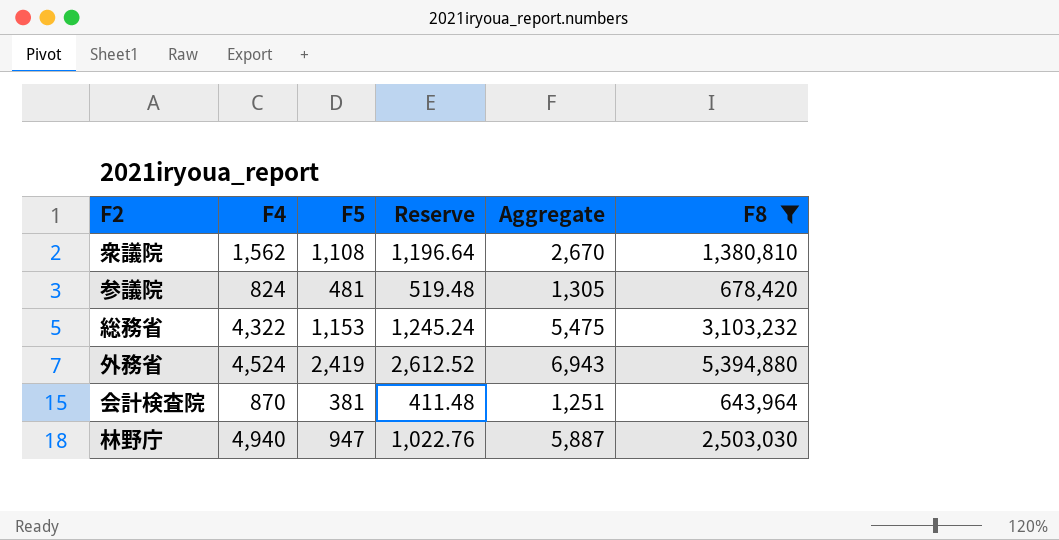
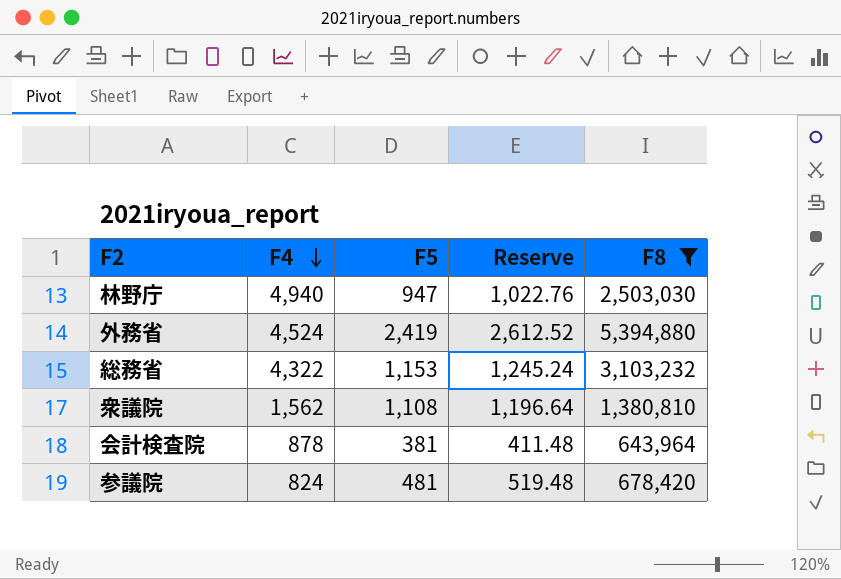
row order: none -> F4 descending
column Aggregate | formula: [F4] + [F5] -> none
会計検査院 | F4: 870 -> 878

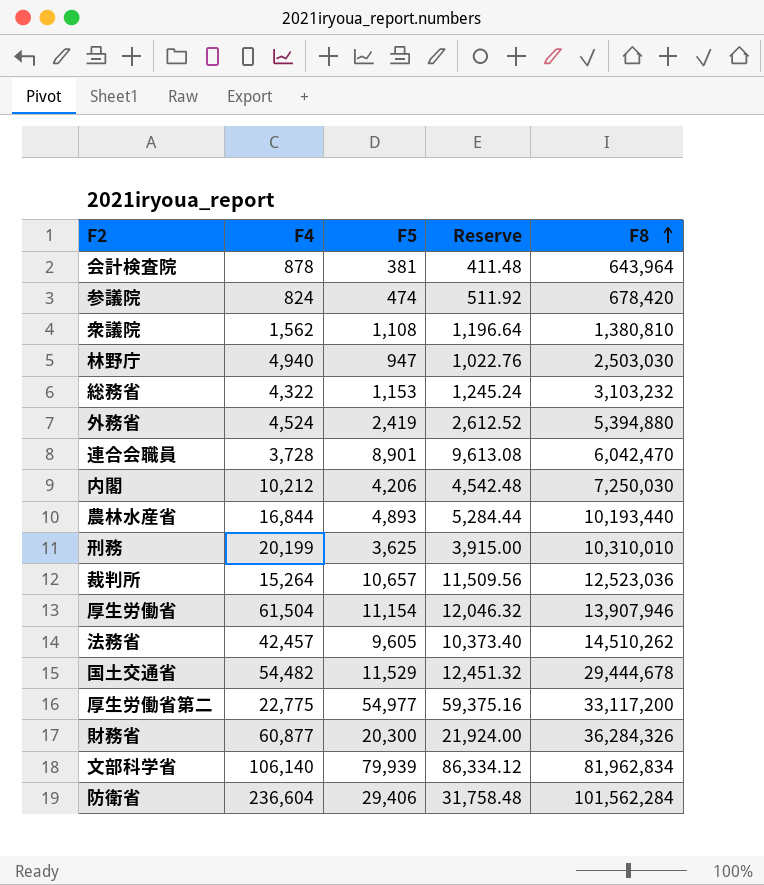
filter: F8 <= 5,394,880 -> none
row order: F4 descending -> F8 ascending
参議院 | F5: 481 -> 474
参議院 | Reserve: 519.48 -> 511.92

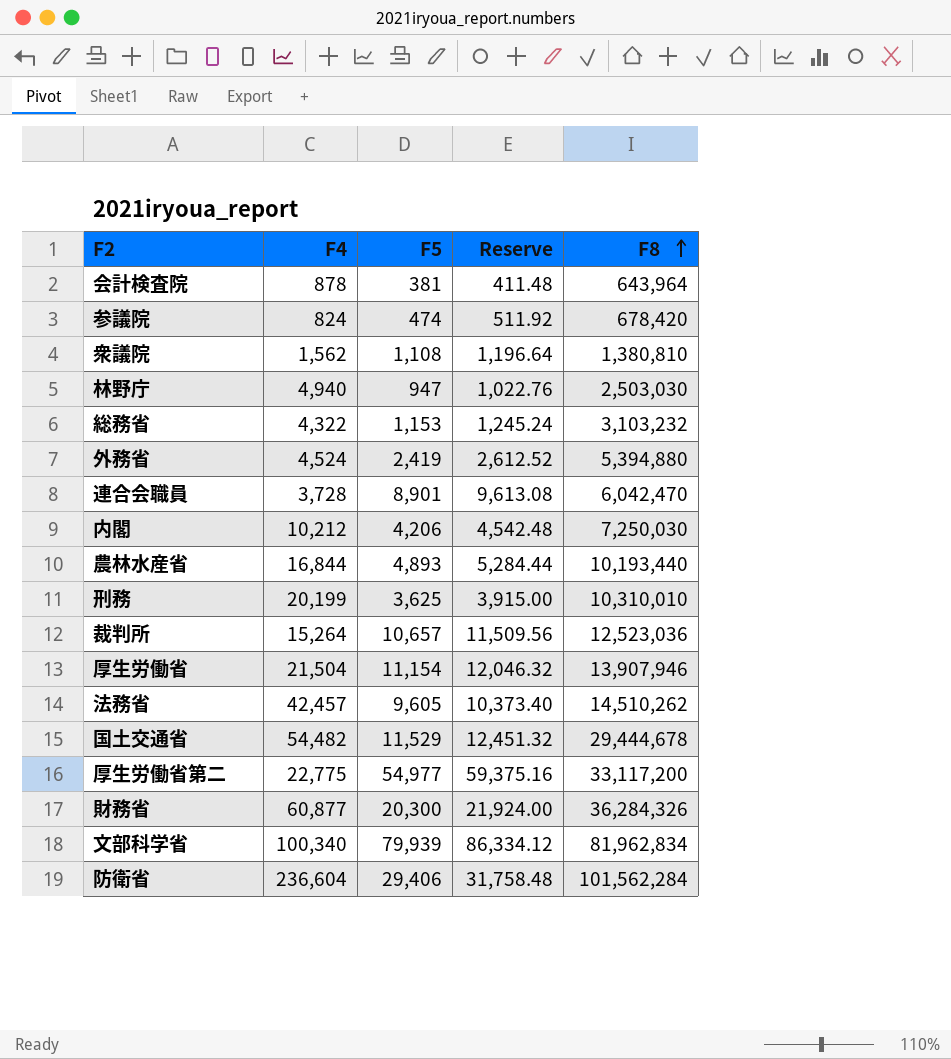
厚生労働省 | F4: 61,504 -> 21,504
文部科学省 | F4: 106,140 -> 100,340

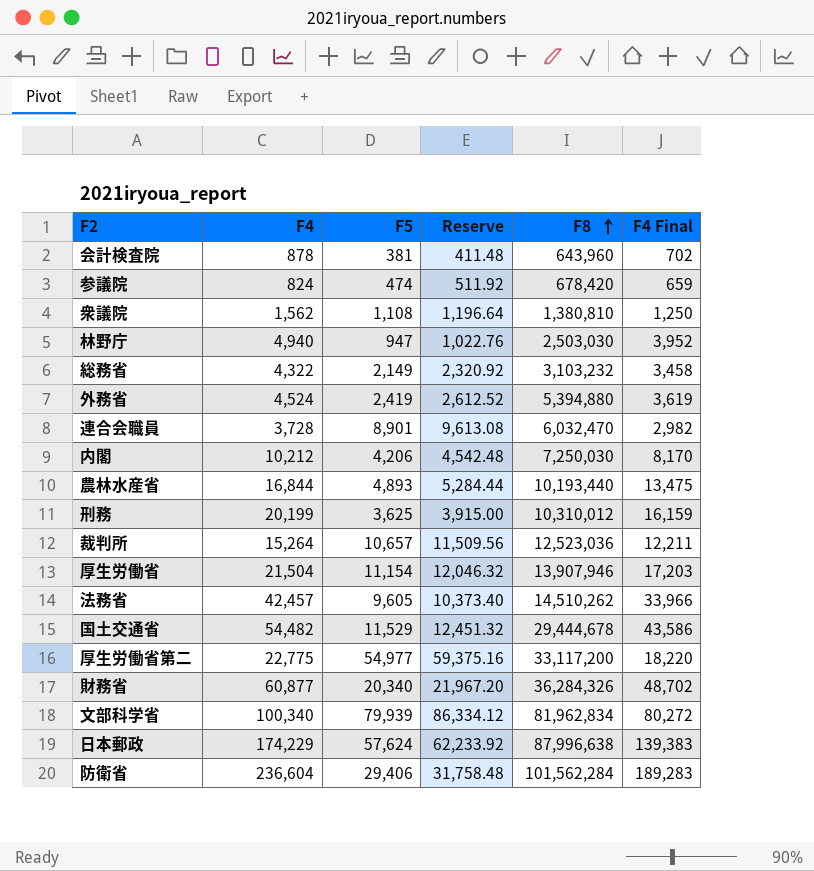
column F4 Final | formula: none -> [F4] * 0.8
会計検査院 | F8: 643,964 -> 643,960
総務省 | F5: 1,153 -> 2,149
総務省 | Reserve: 1,245.24 -> 2,320.92
連合会職員 | F8: 6,042,470 -> 6,032,470
刑務 | F8: 10,310,010 -> 10,310,012
財務省 | F5: 20,300 -> 20,340
財務省 | Reserve: 21,924.00 -> 21,967.20
row 日本郵政: none -> 174,229 | 57,624 | 62,233.92 | 87,996,638 | 139,383

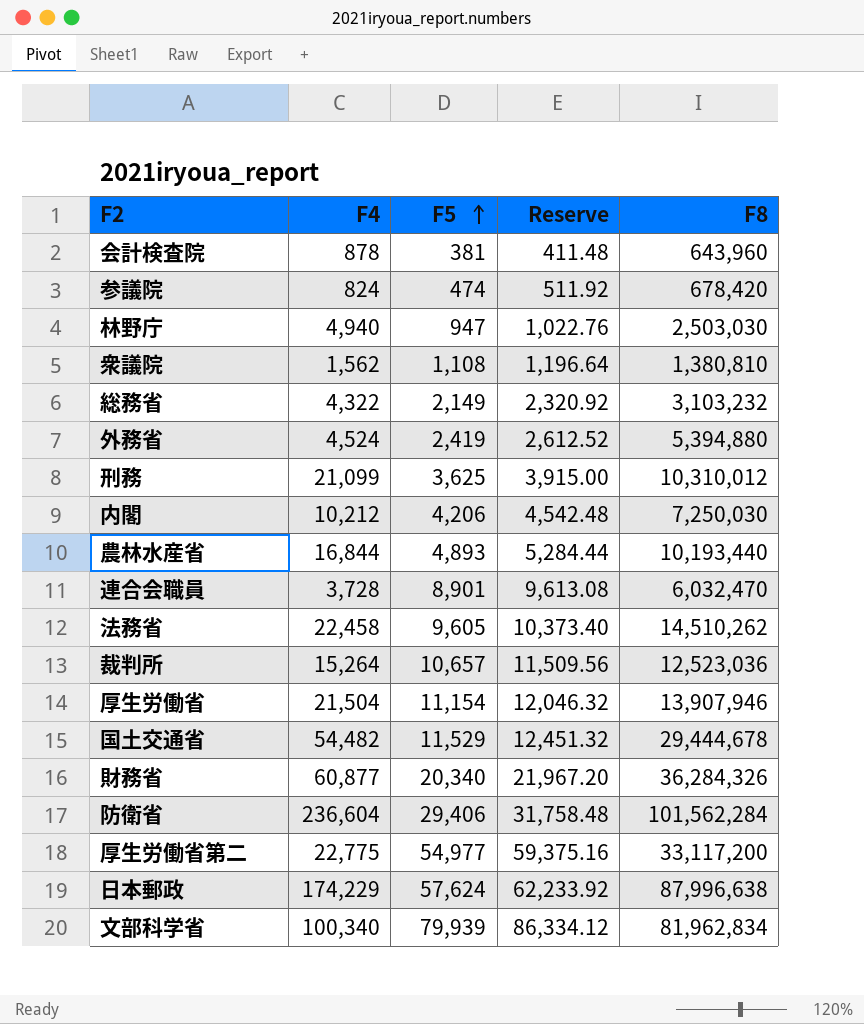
row order: F8 ascending -> F5 ascending
column F4 Final | formula: [F4] * 0.8 -> none
刑務 | F4: 20,199 -> 21,099
法務省 | F4: 42,457 -> 22,458

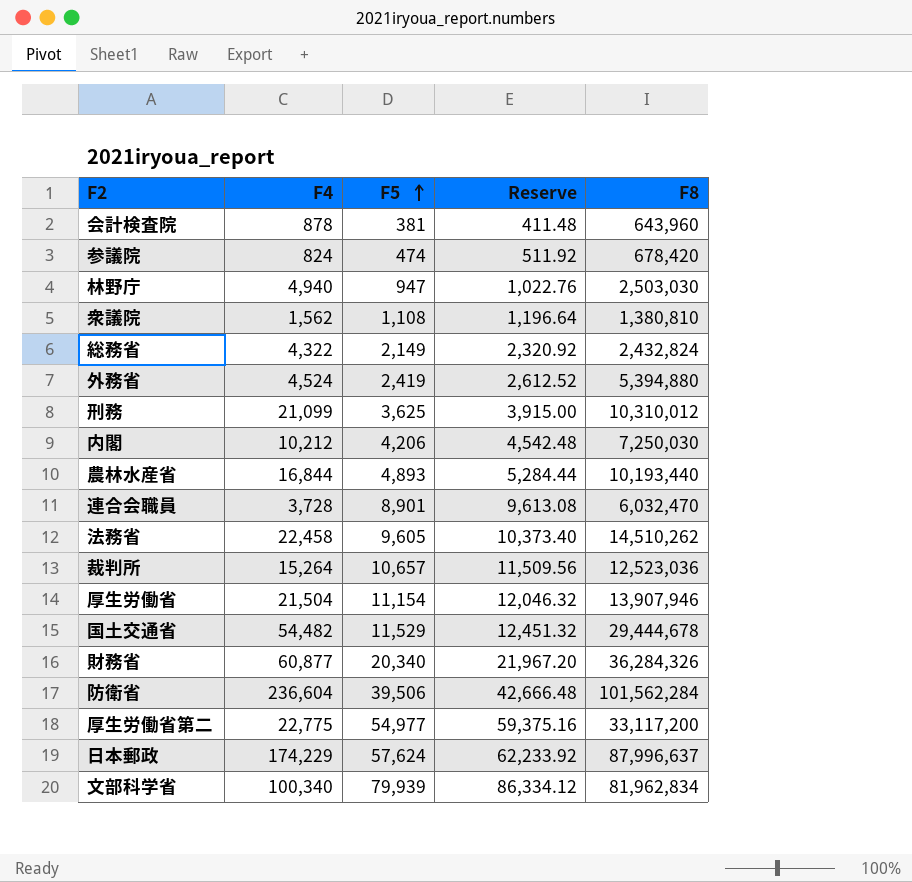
総務省 | F8: 3,103,232 -> 2,432,824
防衛省 | F5: 29,406 -> 39,506
防衛省 | Reserve: 31,758.48 -> 42,666.48
日本郵政 | F8: 87,996,638 -> 87,996,637

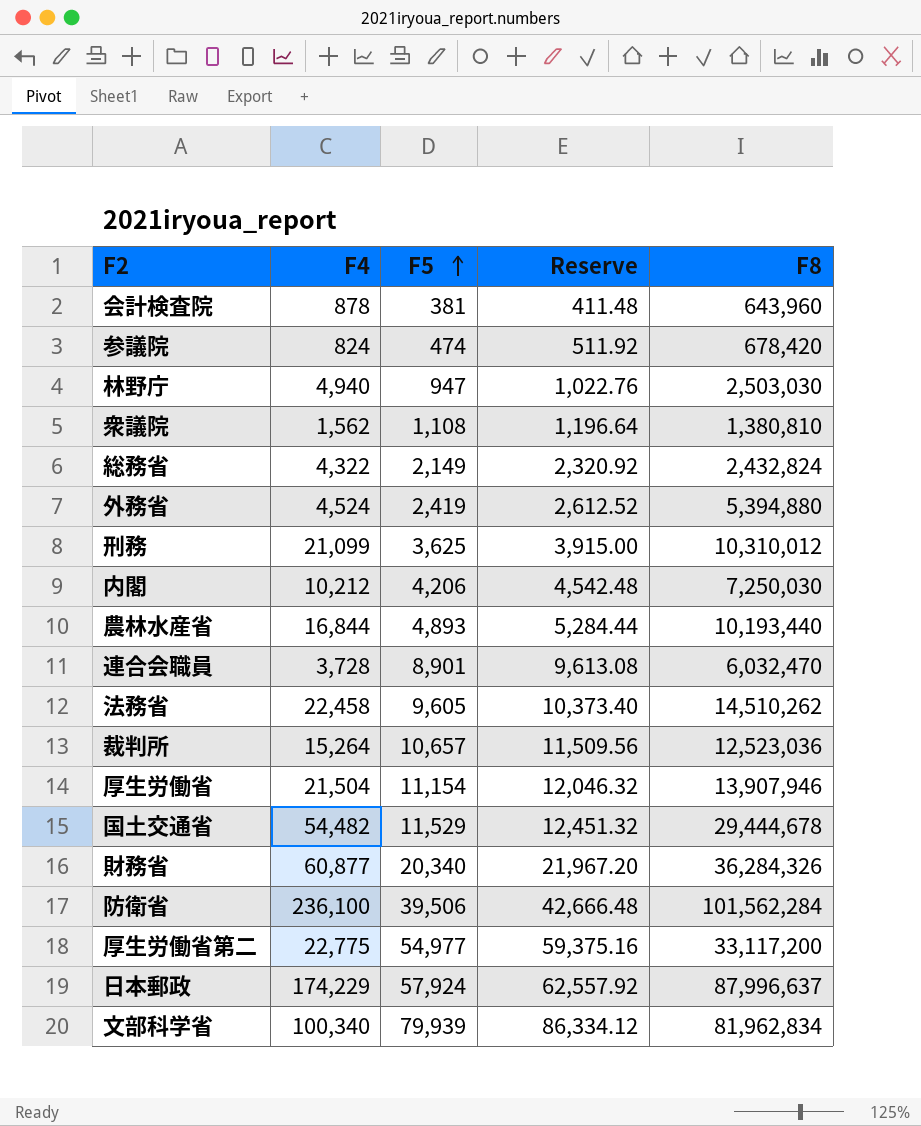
防衛省 | F4: 236,604 -> 236,100
日本郵政 | F5: 57,624 -> 57,924
日本郵政 | Reserve: 62,233.92 -> 62,557.92

